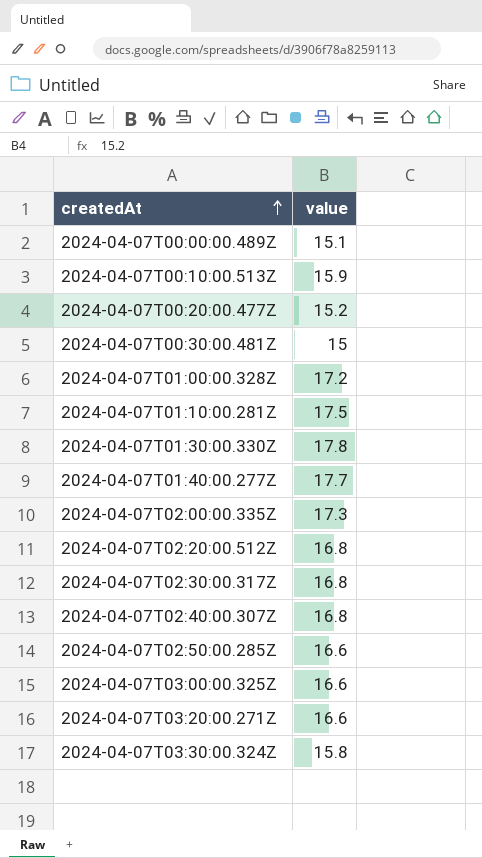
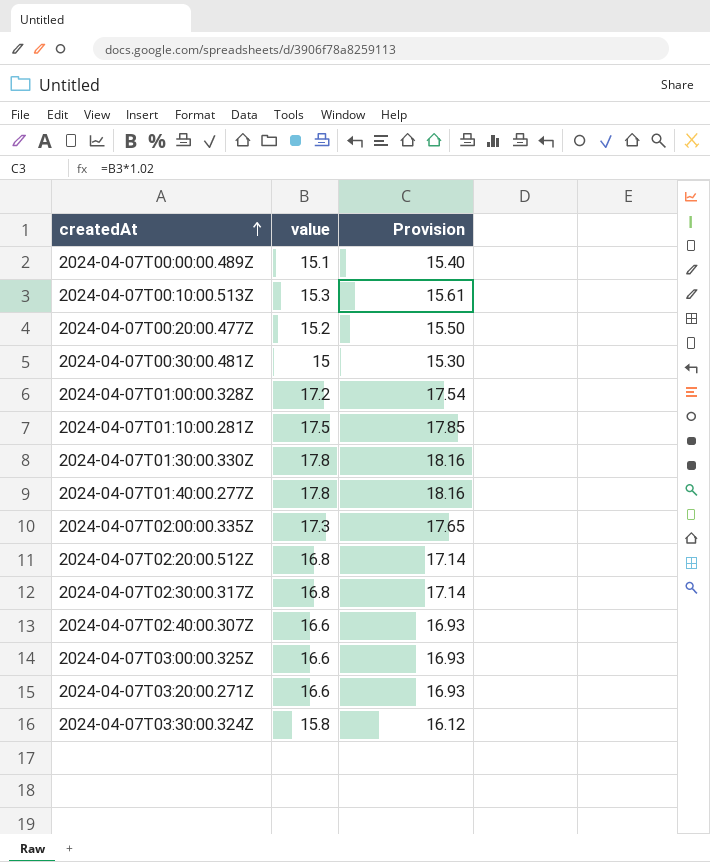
column Provision | formula: none -> [value] * 1.02
row 2024-04-07T02:50:00.285Z: 16.6 -> none
2024-04-07T00:10:00.513Z | value: 15.9 -> 15.3
2024-04-07T01:40:00.277Z | value: 17.7 -> 17.8
2024-04-07T02:40:00.307Z | value: 16.8 -> 16.6

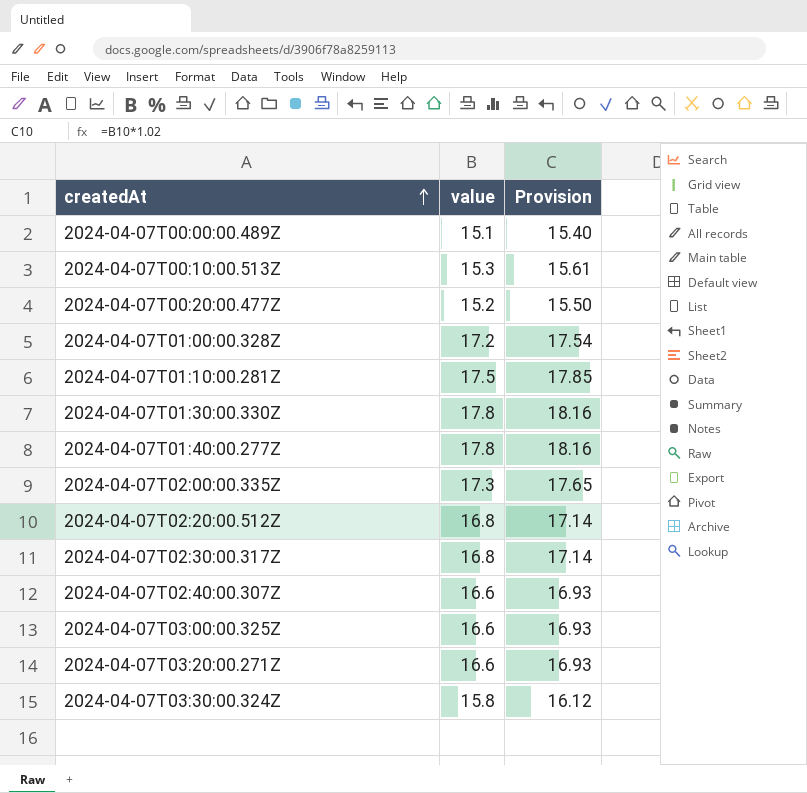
row 2024-04-07T00:30:00.481Z: 15 | 15.30 -> none

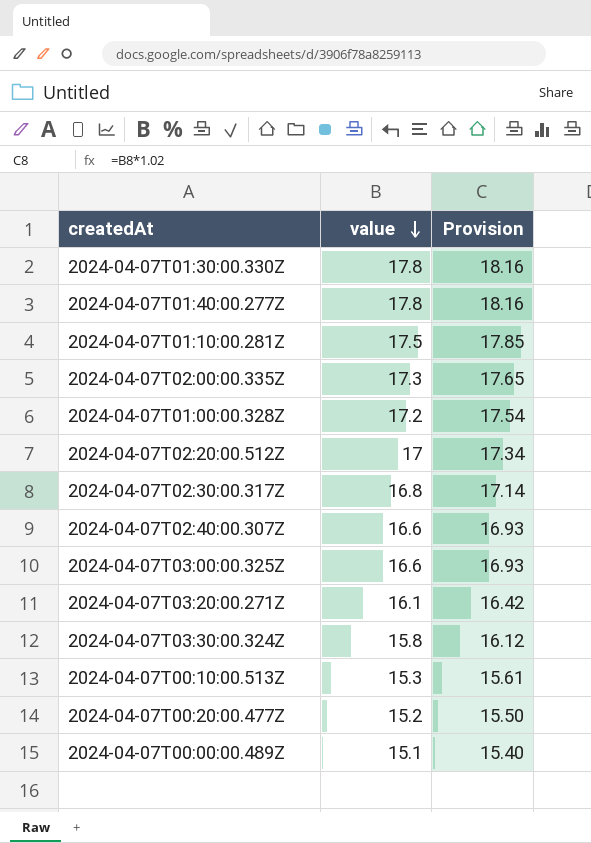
row order: createdAt ascending -> value descending
2024-04-07T02:20:00.512Z | value: 16.8 -> 17
2024-04-07T02:20:00.512Z | Provision: 17.14 -> 17.34
2024-04-07T03:20:00.271Z | value: 16.6 -> 16.1
2024-04-07T03:20:00.271Z | Provision: 16.93 -> 16.42

